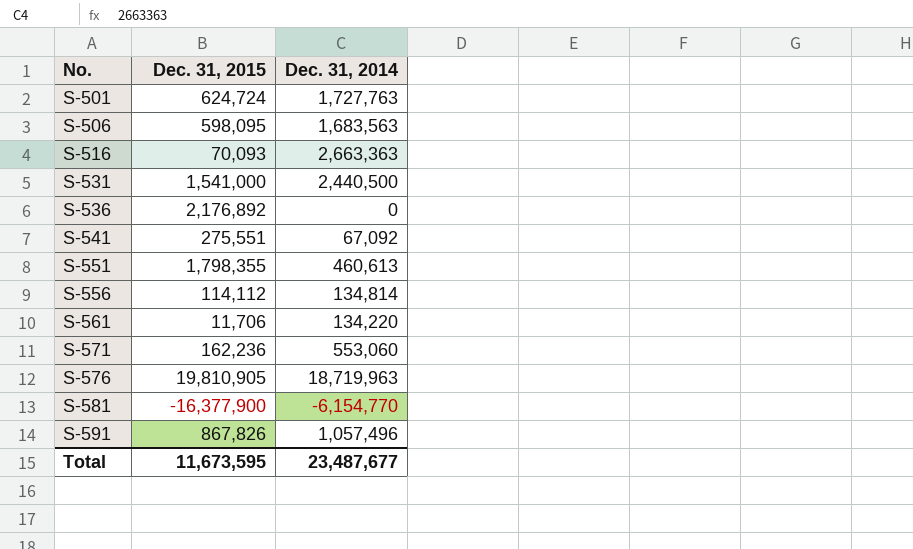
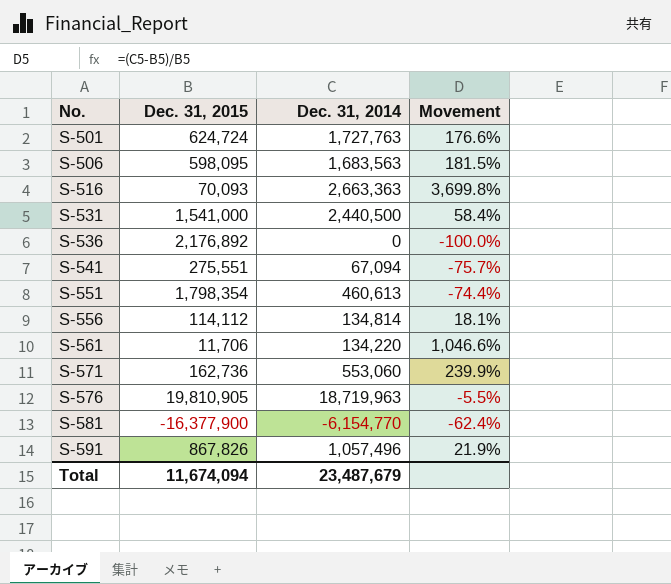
column Movement | formula: none -> ([Dec. 31, 2014] - [Dec. 31, 2015]) / [Dec. 31, 2015]
S-541 | Dec. 31, 2014: 67,092 -> 67,094
S-551 | Dec. 31, 2015: 1,798,355 -> 1,798,354
S-571 | Dec. 31, 2015: 162,236 -> 162,736
Total | Dec. 31, 2015: 11,673,595 -> 11,674,094
Total | Dec. 31, 2014: 23,487,677 -> 23,487,679

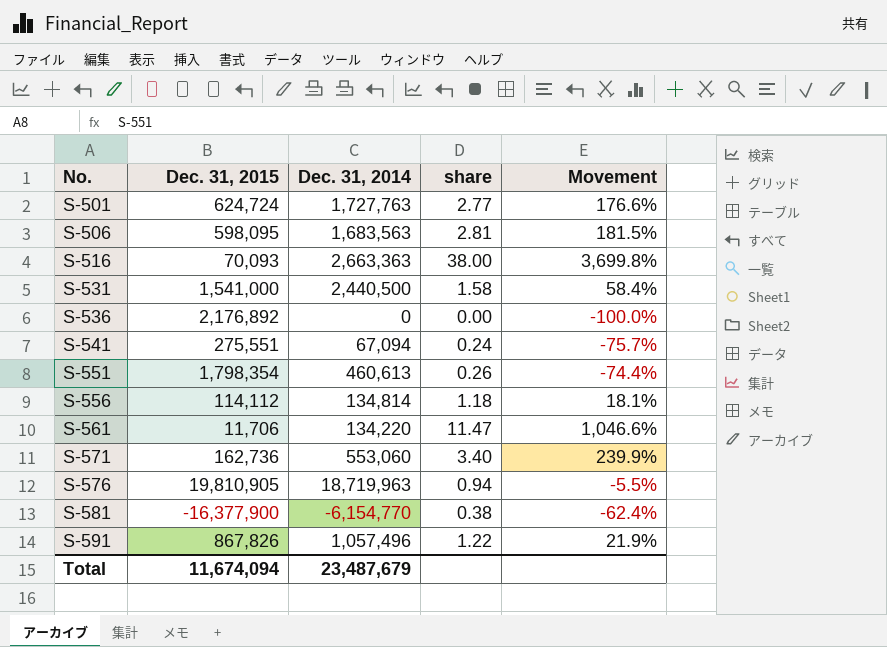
column share | formula: none -> [Dec. 31, 2014] / [Dec. 31, 2015]

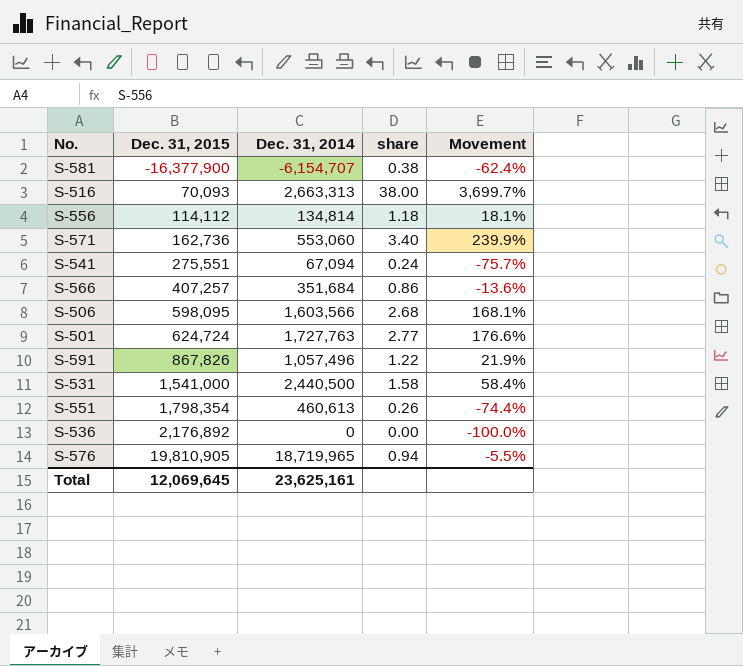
row order: No. ascending -> Dec. 31, 2015 ascending
row S-561: 11,706 | 134,220 | 11.47 | 1,046.6% -> none
S-581 | Dec. 31, 2014: -6,154,770 -> -6,154,707
S-516 | Dec. 31, 2014: 2,663,363 -> 2,663,313
S-516 | Movement: 3,699.8% -> 3,699.7%
row S-566: none -> 407,257 | 351,684 | 0.86 | -13.6%
S-506 | Dec. 31, 2014: 1,683,563 -> 1,603,566
S-506 | share: 2.81 -> 2.68
S-506 | Movement: 181.5% -> 168.1%
S-576 | Dec. 31, 2014: 18,719,963 -> 18,719,965
Total | Dec. 31, 2015: 11,674,094 -> 12,069,645
Total | Dec. 31, 2014: 23,487,679 -> 23,625,161

